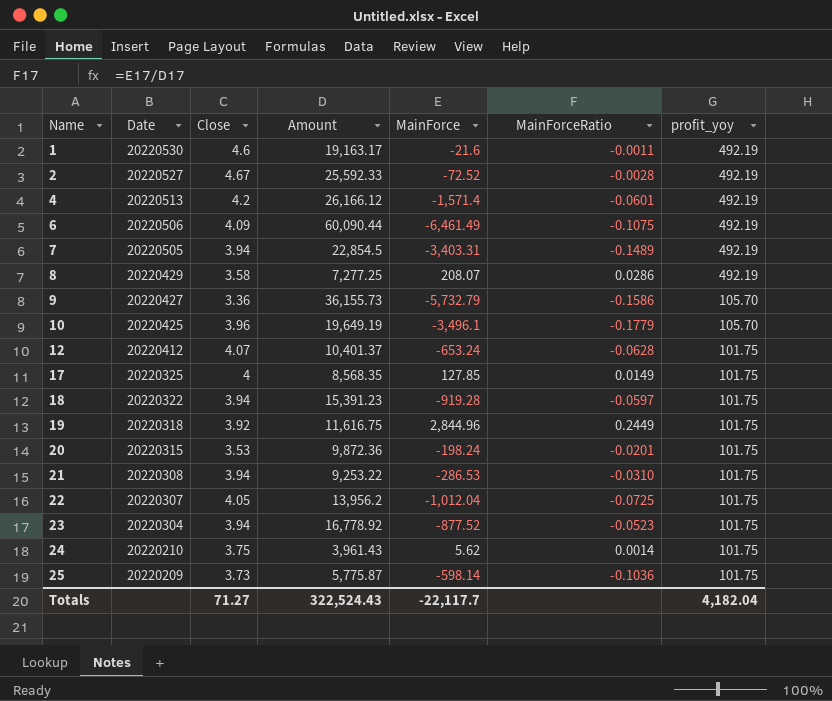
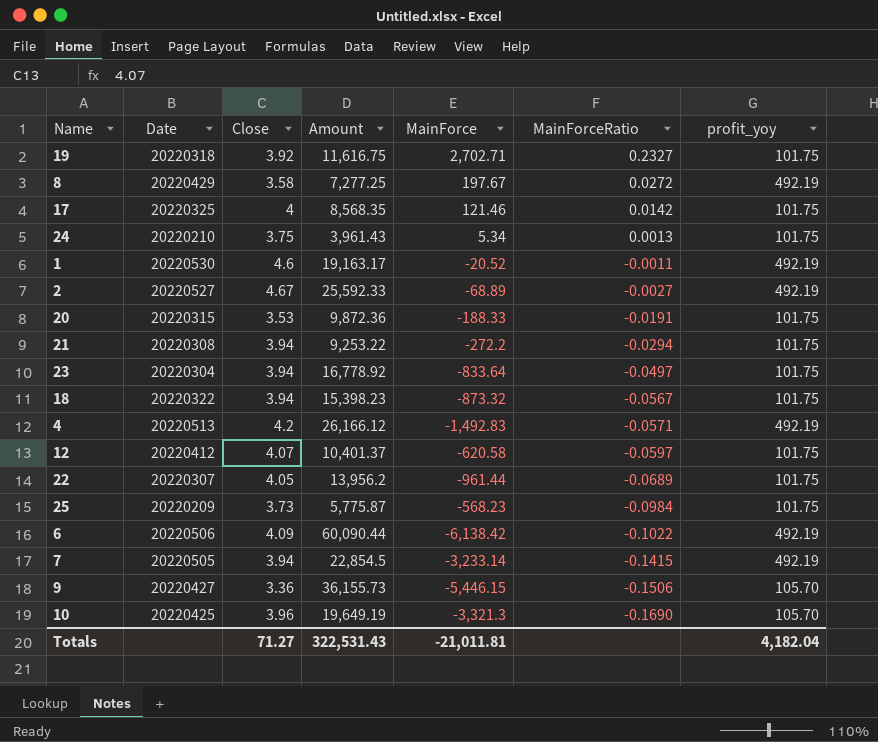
row order: Name ascending -> MainForceRatio descending
19 | MainForce: 2,844.96 -> 2,702.71
19 | MainForceRatio: 0.2449 -> 0.2327
8 | MainForce: 208.07 -> 197.67
8 | MainForceRatio: 0.0286 -> 0.0272
17 | MainForce: 127.85 -> 121.46
17 | MainForceRatio: 0.0149 -> 0.0142
24 | MainForce: 5.62 -> 5.34
24 | MainForceRatio: 0.0014 -> 0.0013
1 | MainForce: -21.6 -> -20.52
2 | MainForce: -72.52 -> -68.89
2 | MainForceRatio: -0.0028 -> -0.0027
20 | MainForce: -198.24 -> -188.33
20 | MainForceRatio: -0.0201 -> -0.0191
21 | MainForce: -286.53 -> -272.2
21 | MainForceRatio: -0.0310 -> -0.0294
23 | MainForce: -877.52 -> -833.64
23 | MainForceRatio: -0.0523 -> -0.0497
18 | Amount: 15,391.23 -> 15,398.23
18 | MainForce: -919.28 -> -873.32
18 | MainForceRatio: -0.0597 -> -0.0567
4 | MainForce: -1,571.4 -> -1,492.83
4 | MainForceRatio: -0.0601 -> -0.0571
12 | MainForce: -653.24 -> -620.58
12 | MainForceRatio: -0.0628 -> -0.0597
22 | MainForce: -1,012.04 -> -961.44
22 | MainForceRatio: -0.0725 -> -0.0689
25 | MainForce: -598.14 -> -568.23
25 | MainForceRatio: -0.1036 -> -0.0984
6 | MainForce: -6,461.49 -> -6,138.42
6 | MainForceRatio: -0.1075 -> -0.1022
7 | MainForce: -3,403.31 -> -3,233.14
7 | MainForceRatio: -0.1489 -> -0.1415
9 | MainForce: -5,732.79 -> -5,446.15
9 | MainForceRatio: -0.1586 -> -0.1506
10 | MainForce: -3,496.1 -> -3,321.3
10 | MainForceRatio: -0.1779 -> -0.1690
Totals | Amount: 322,524.43 -> 322,531.43
Totals | MainForce: -22,117.7 -> -21,011.81

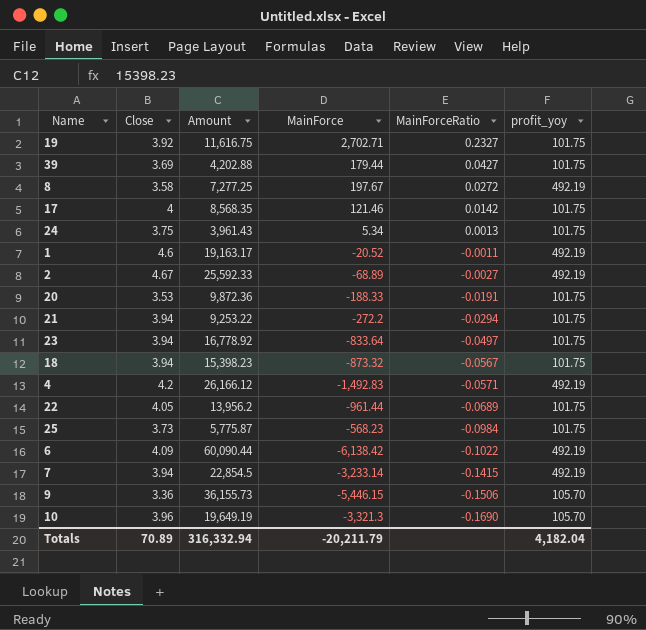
column Date | position: 2 -> none
row 12: 20220412 | 4.07 | 10,401.37 | -620.58 | -0.0597 | 101.75 -> none
row 39: none -> 3.69 | 4,202.88 | 179.44 | 0.0427 | 101.75
Totals | Close: 71.27 -> 70.89
Totals | Amount: 322,531.43 -> 316,332.94
Totals | MainForce: -21,011.81 -> -20,211.79

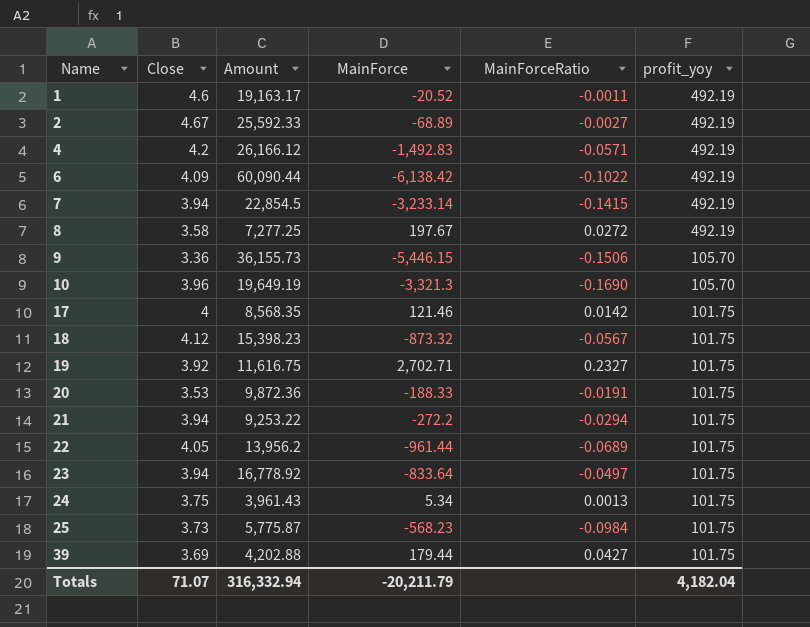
row order: MainForceRatio descending -> Name ascending
18 | Close: 3.94 -> 4.12
Totals | Close: 70.89 -> 71.07

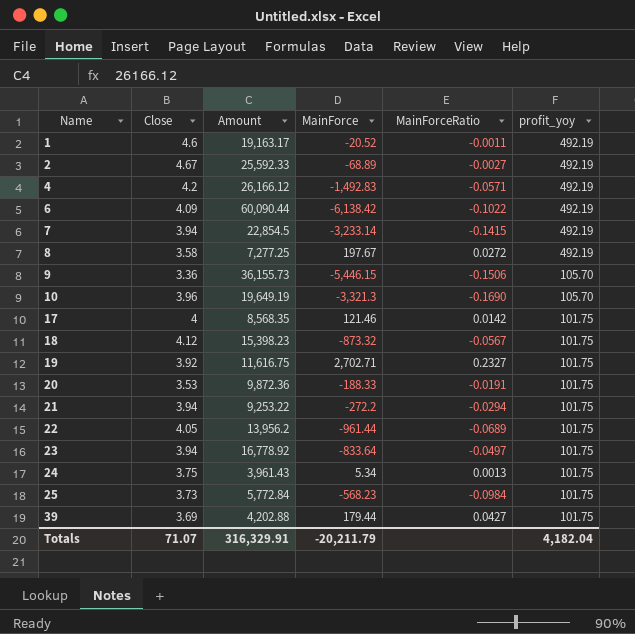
25 | Amount: 5,775.87 -> 5,772.84
Totals | Amount: 316,332.94 -> 316,329.91

